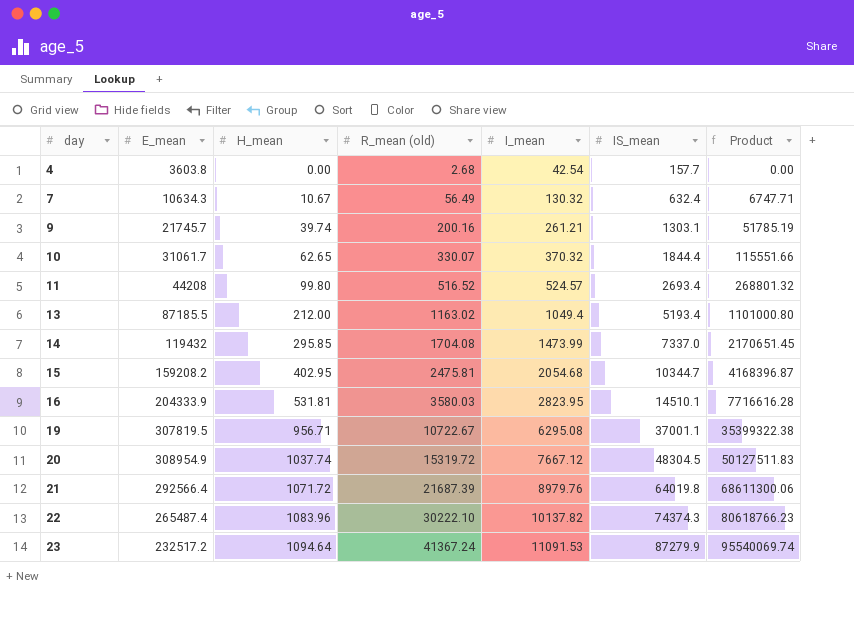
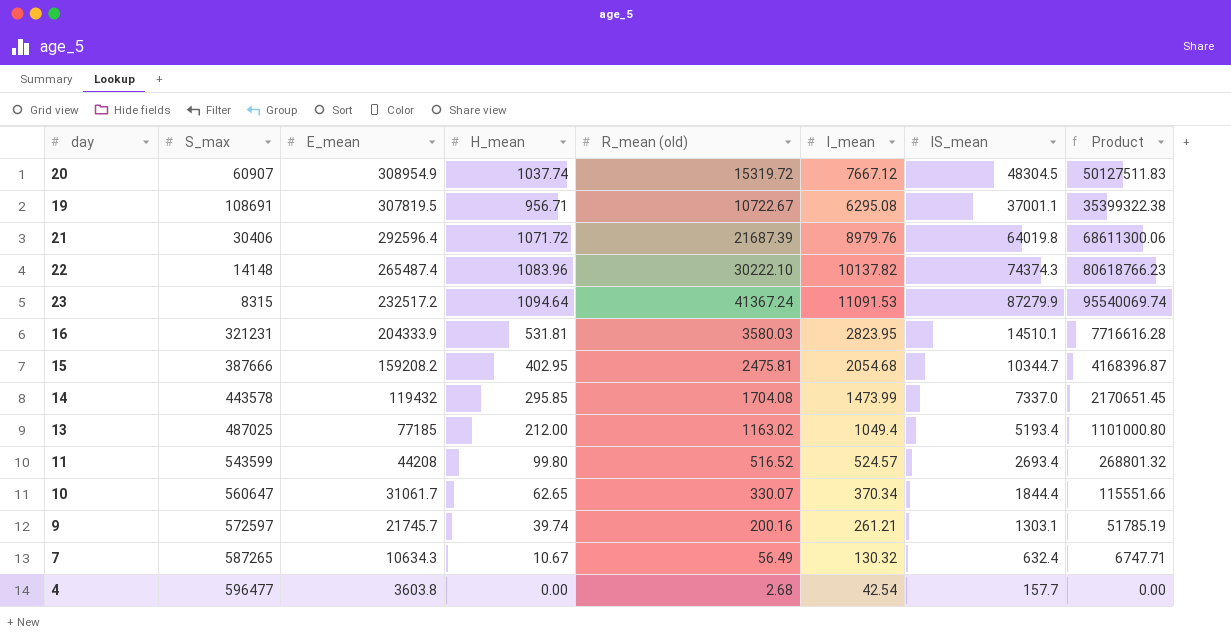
row order: day ascending -> E_mean descending
column S_max | position: none -> 2
21 | E_mean: 292566.4 -> 292596.4
13 | E_mean: 87185.5 -> 77185
10 | I_mean: 370.32 -> 370.34

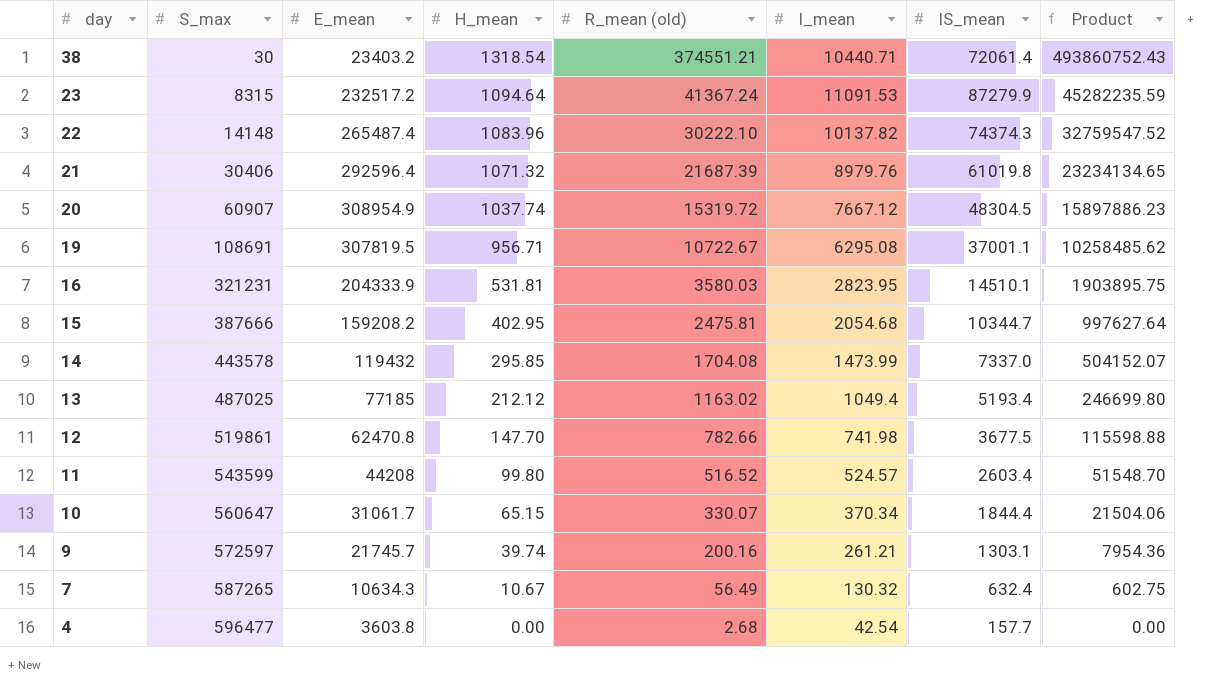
row order: E_mean descending -> day descending
column Product | formula: [H_mean] * [IS_mean] -> [H_mean] * [R_mean (old)]
row 38: none -> 30 | 23403.2 | 1318.54 | 374551.21 | 10440.71 | 72061.4 | 493860752.43
21 | H_mean: 1071.72 -> 1071.32
21 | IS_mean: 64019.8 -> 61019.8
13 | H_mean: 212.00 -> 212.12
row 12: none -> 519861 | 62470.8 | 147.70 | 782.66 | 741.98 | 3677.5 | 115598.88
11 | IS_mean: 2693.4 -> 2603.4
10 | H_mean: 62.65 -> 65.15

